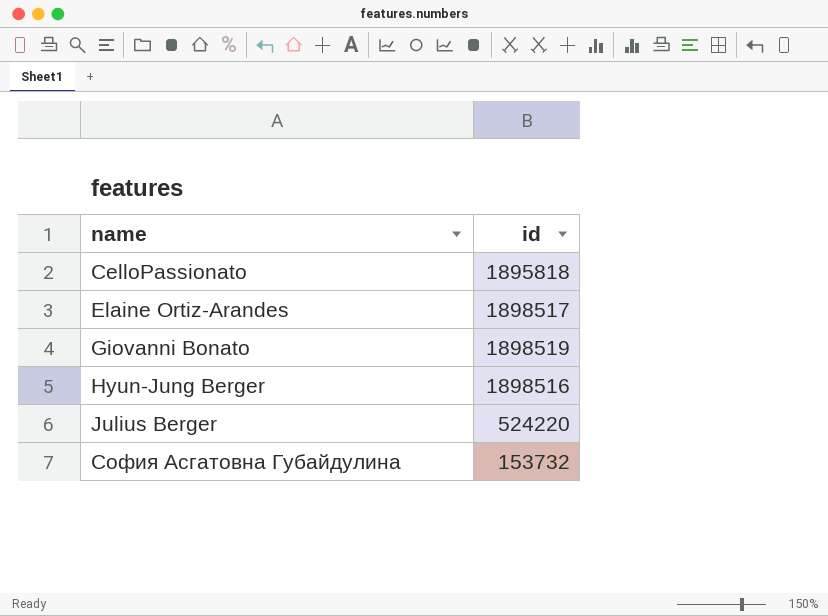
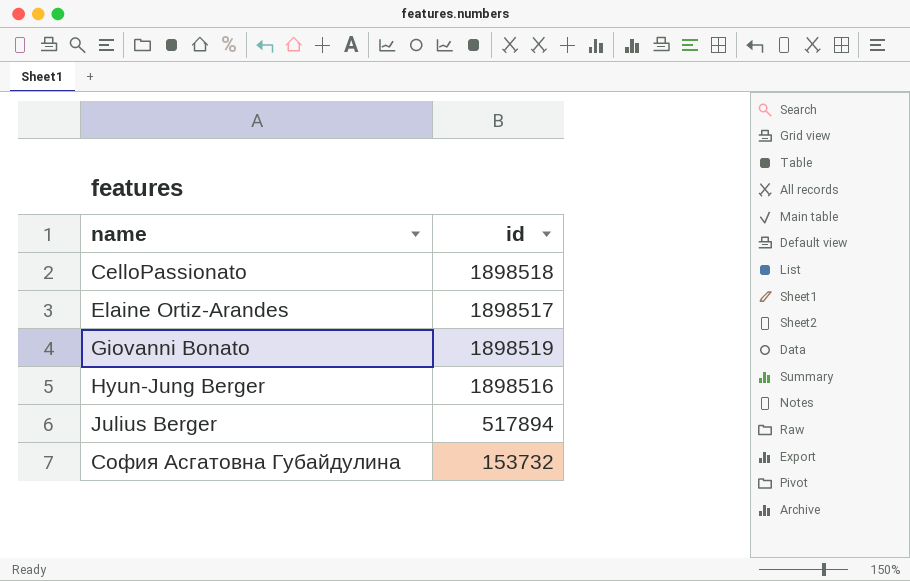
CelloPassionato | id: 1895818 -> 1898518
Julius Berger | id: 524220 -> 517894

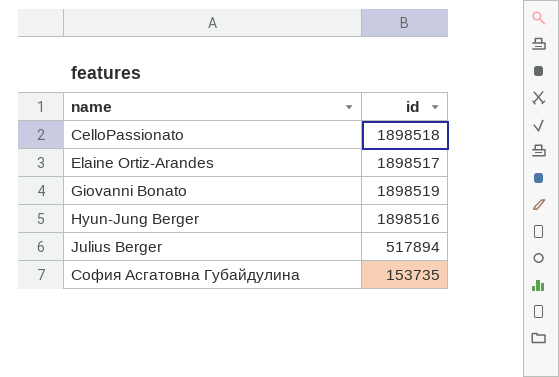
София Асгатовна Губайдулина | id: 153732 -> 153735

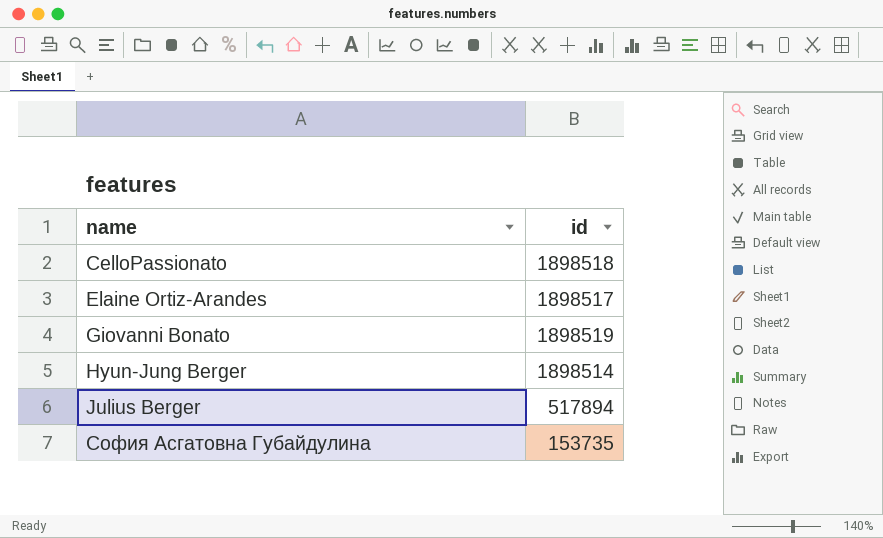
Hyun-Jung Berger | id: 1898516 -> 1898514

